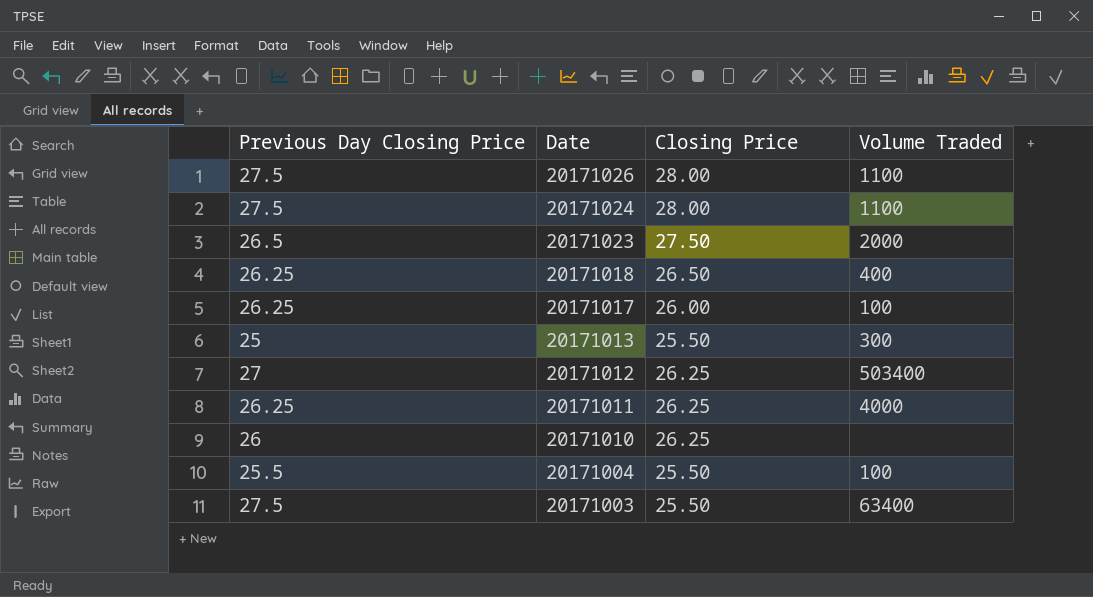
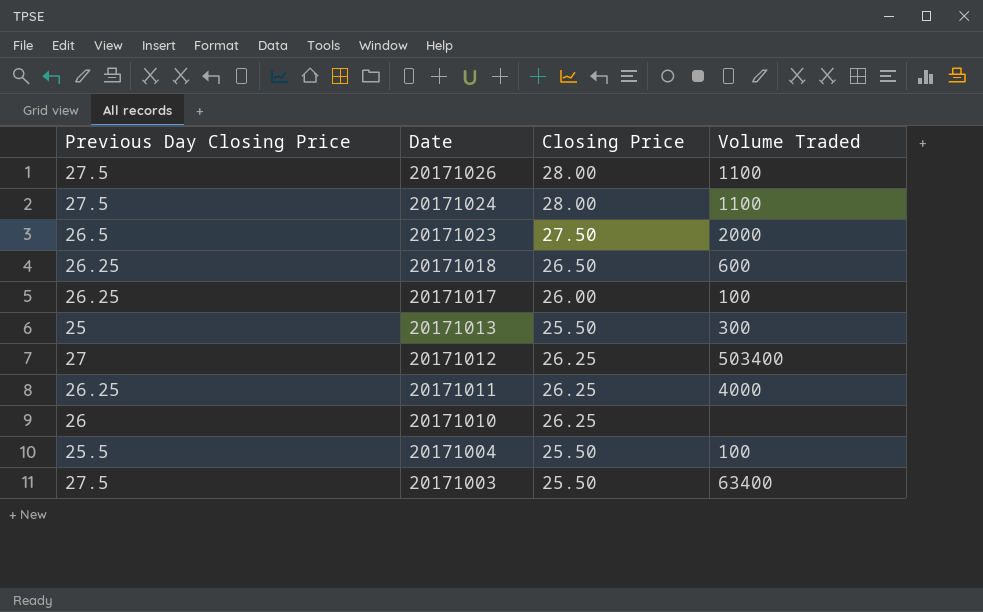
20171018 | Volume Traded: 400 -> 600

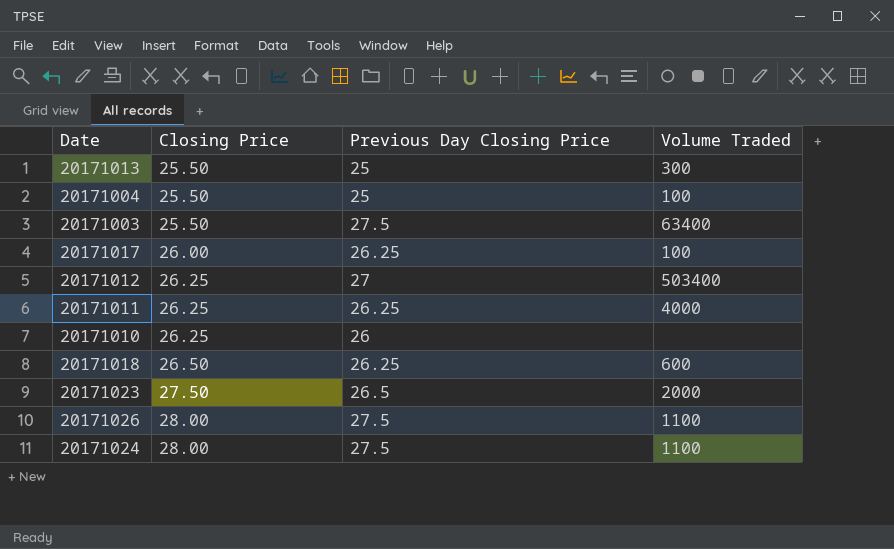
row order: Date descending -> Closing Price ascending
column Previous Day Closing Price | position: 1 -> 3
20171004 | Previous Day Closing Price: 25.5 -> 25

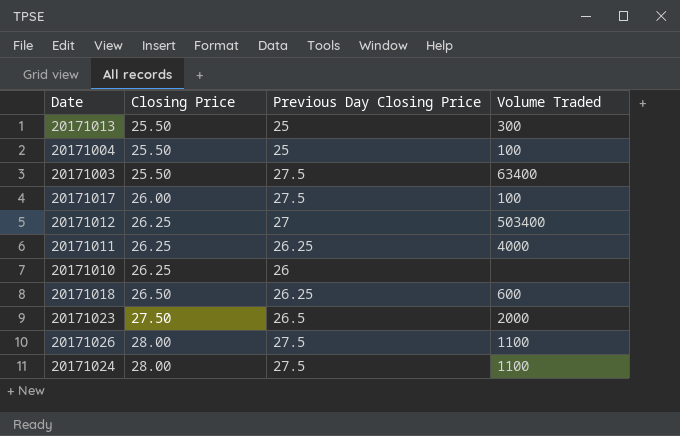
20171017 | Previous Day Closing Price: 26.25 -> 27.5

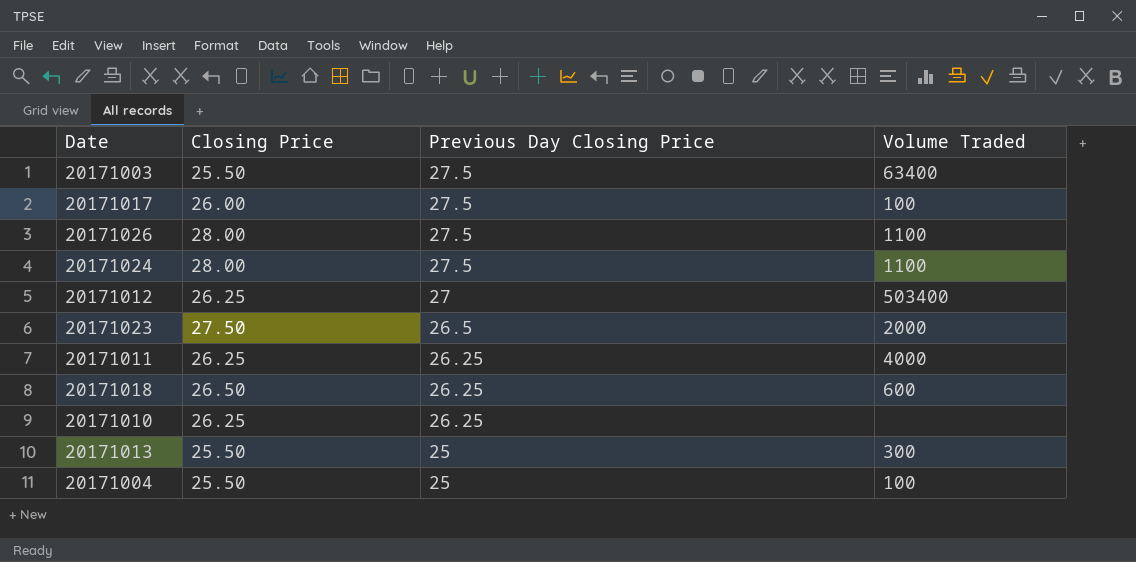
row order: Closing Price ascending -> Previous Day Closing Price descending
20171010 | Previous Day Closing Price: 26 -> 26.25

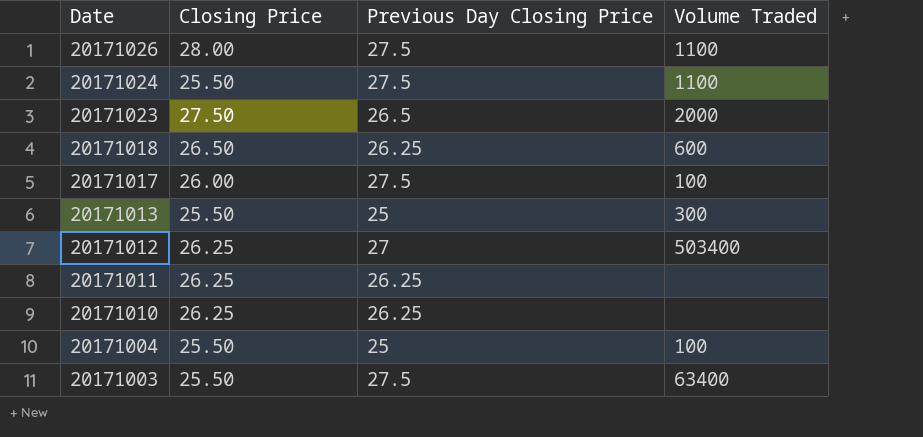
row order: Previous Day Closing Price descending -> Date descending
20171024 | Closing Price: 28.00 -> 25.50
20171011 | Volume Traded: 4000 -> none

